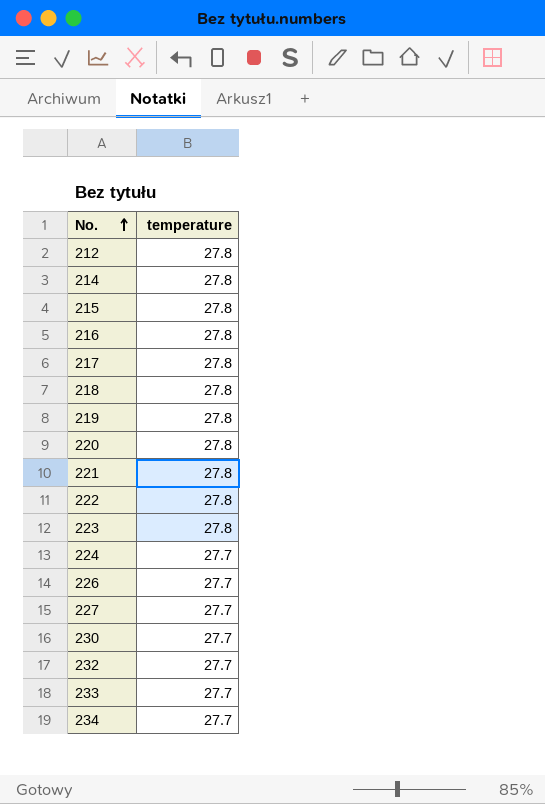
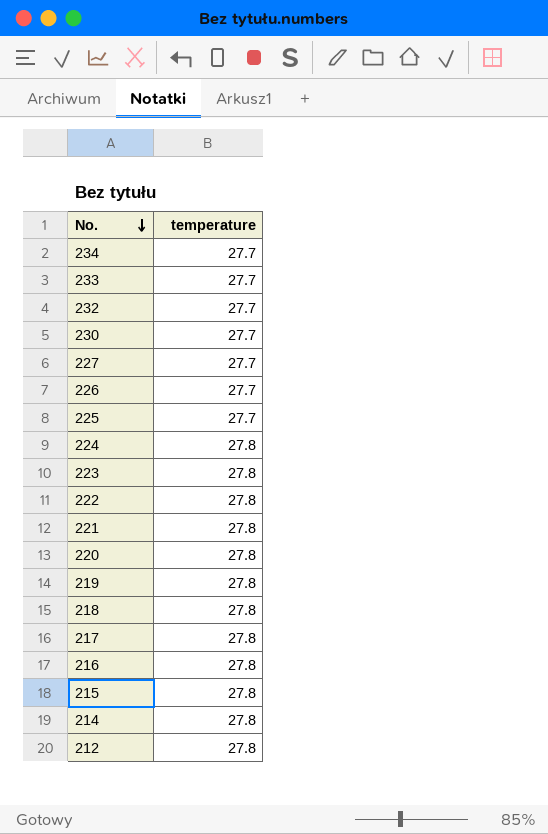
row order: No. ascending -> No. descending
row 225: none -> 27.7
224 | temperature: 27.7 -> 27.8

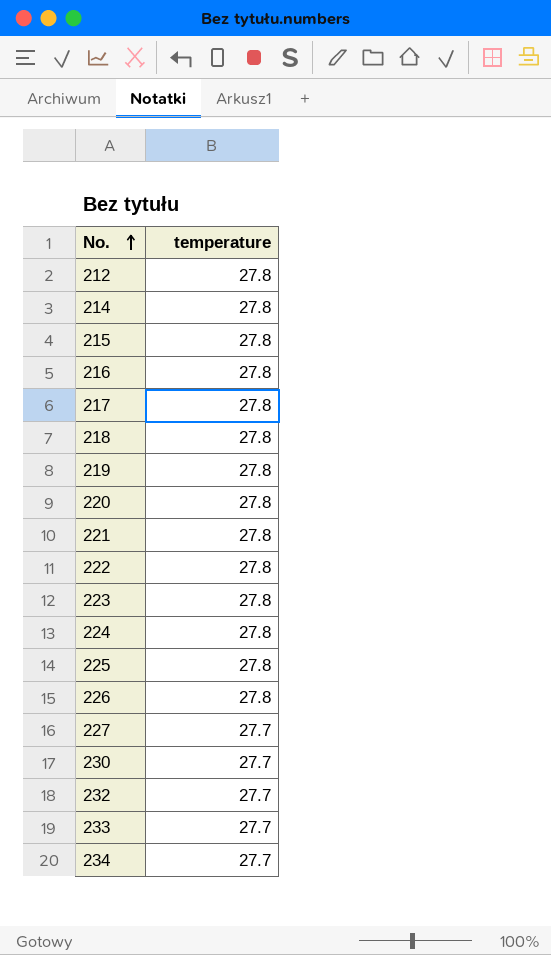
row order: No. descending -> No. ascending
225 | temperature: 27.7 -> 27.8
226 | temperature: 27.7 -> 27.8

